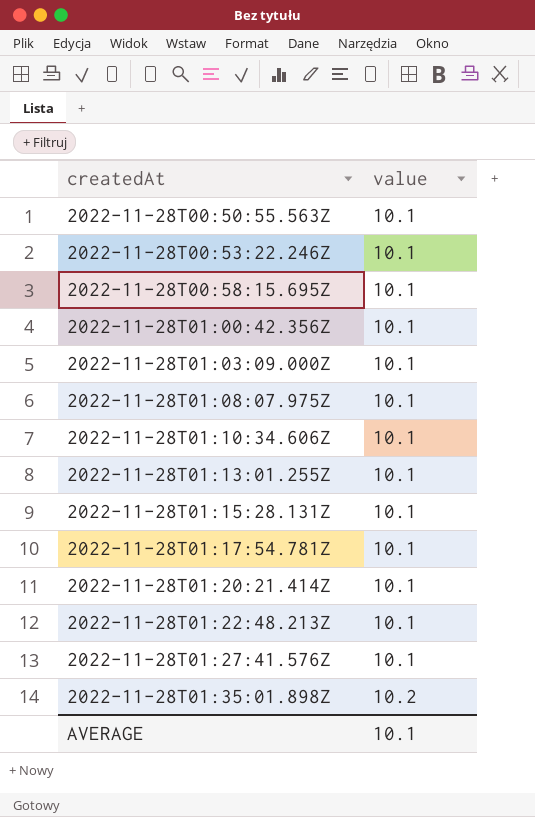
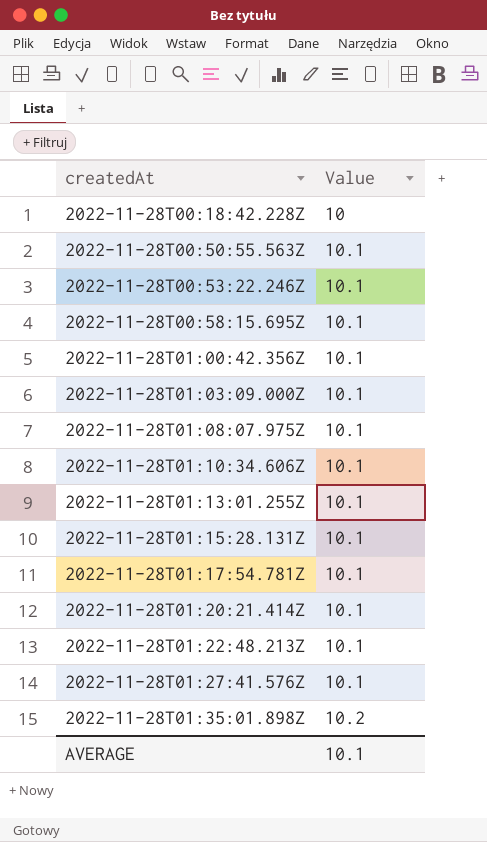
column name: value -> Value
row 2022-11-28T00:18:42.228Z: none -> 10

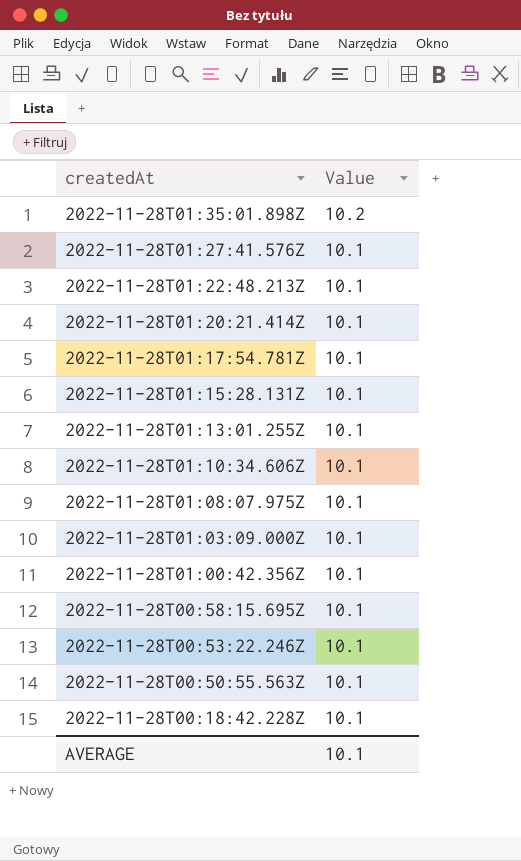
row order: createdAt ascending -> createdAt descending
2022-11-28T00:18:42.228Z | Value: 10 -> 10.1

